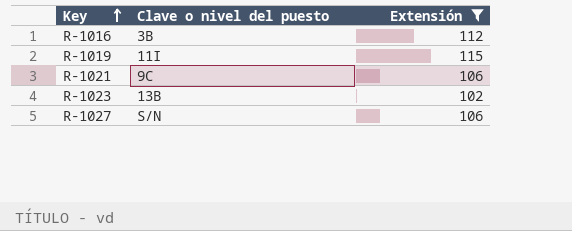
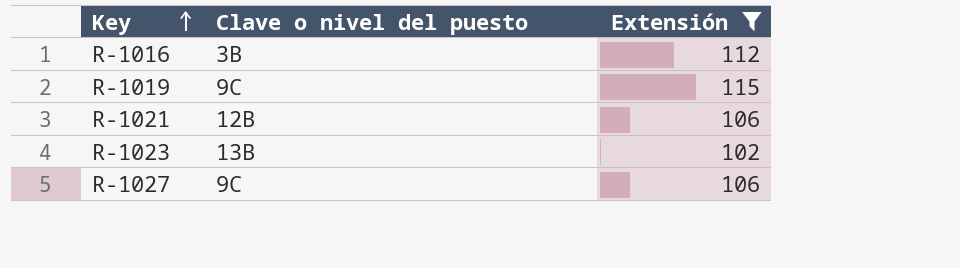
R-1019 | Clave o nivel del puesto: 11I -> 9C
R-1021 | Clave o nivel del puesto: 9C -> 12B
R-1027 | Clave o nivel del puesto: S/N -> 9C

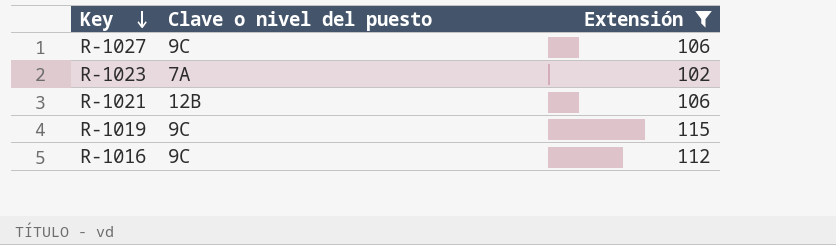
row order: Key ascending -> Key descending
R-1023 | Clave o nivel del puesto: 13B -> 7A
R-1016 | Clave o nivel del puesto: 3B -> 9C

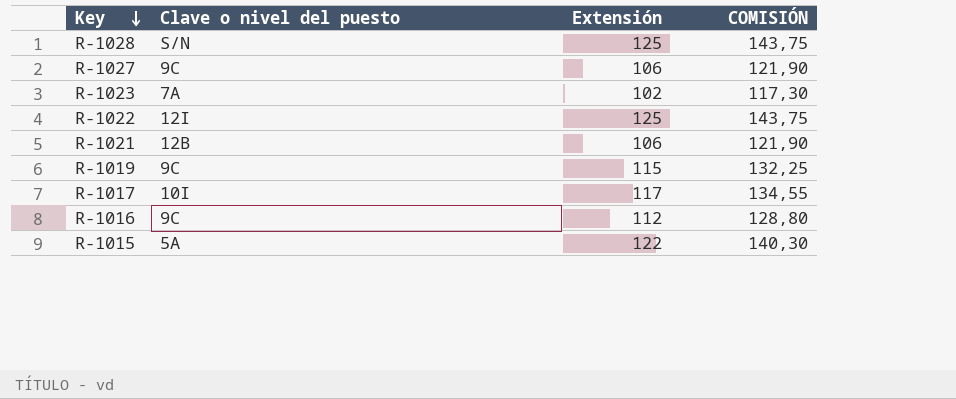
filter: Extensión <= 115 -> none
column COMISIÓN | formula: none -> [Extensión] * 1,15

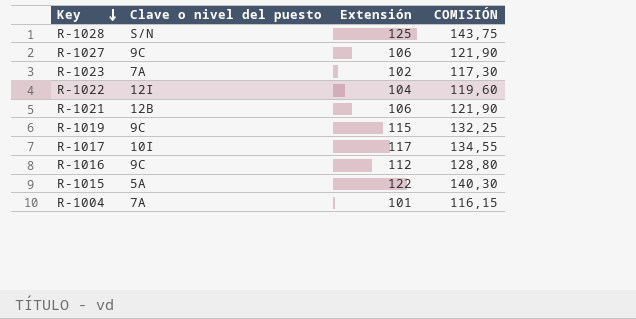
R-1022 | Extensión: 125 -> 104
R-1022 | COMISIÓN: 143,75 -> 119,60
row R-1004: none -> 7A | 101 | 116,15

